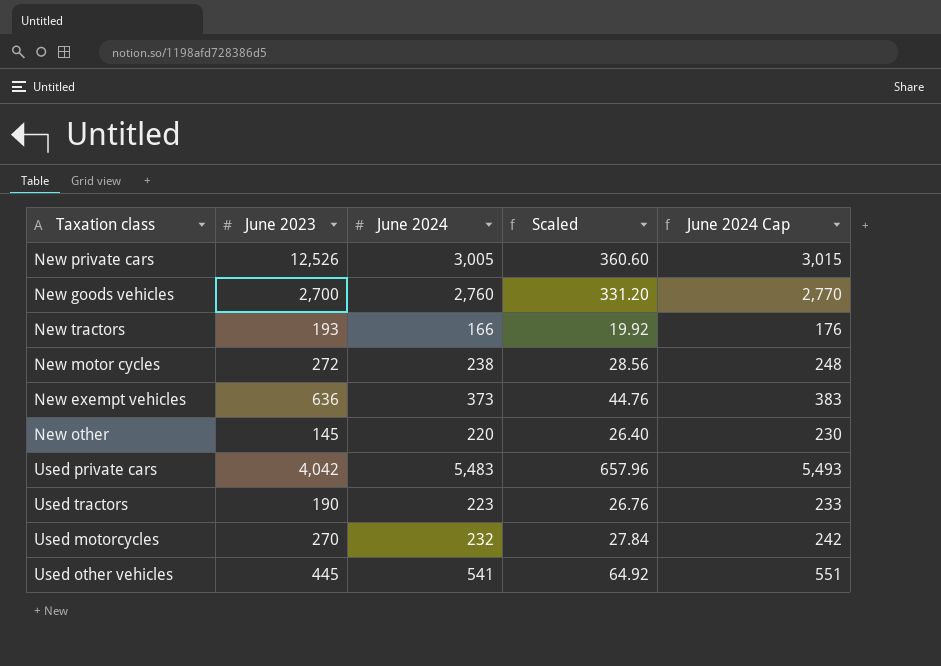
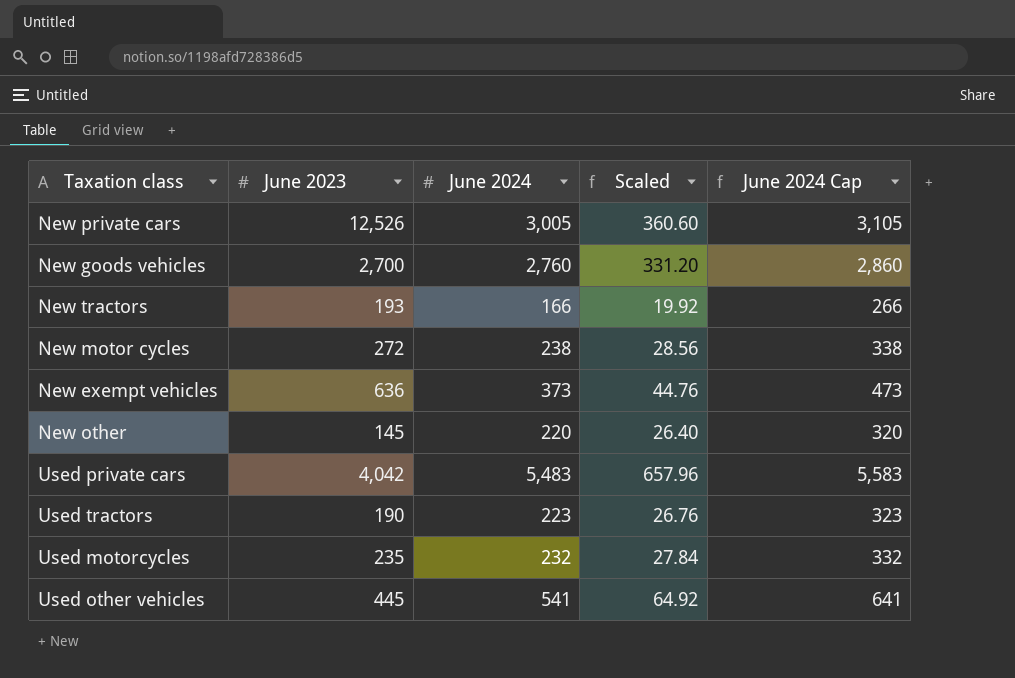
column June 2024 Cap | formula: [June 2024] + 10 -> [June 2024] + 100
Used motorcycles | June 2023: 270 -> 235

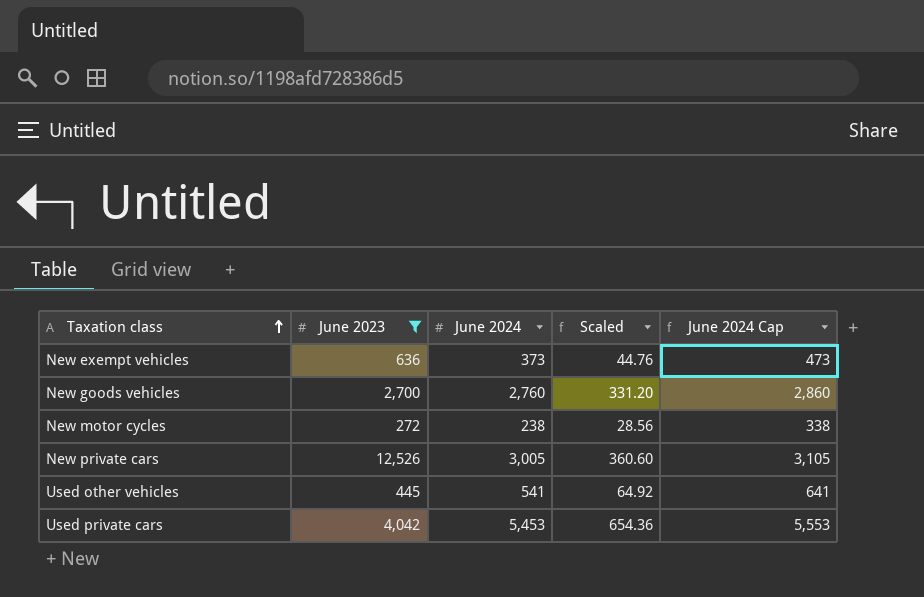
filter: none -> June 2023 >= 272
row order: none -> Taxation class ascending
Used private cars | June 2024: 5,483 -> 5,453
Used private cars | Scaled: 657.96 -> 654.36
Used private cars | June 2024 Cap: 5,583 -> 5,553

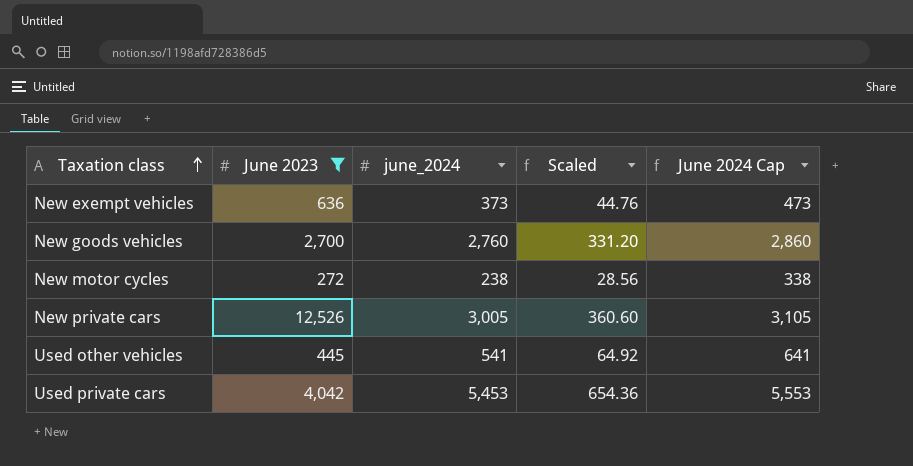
column name: June 2024 -> june_2024

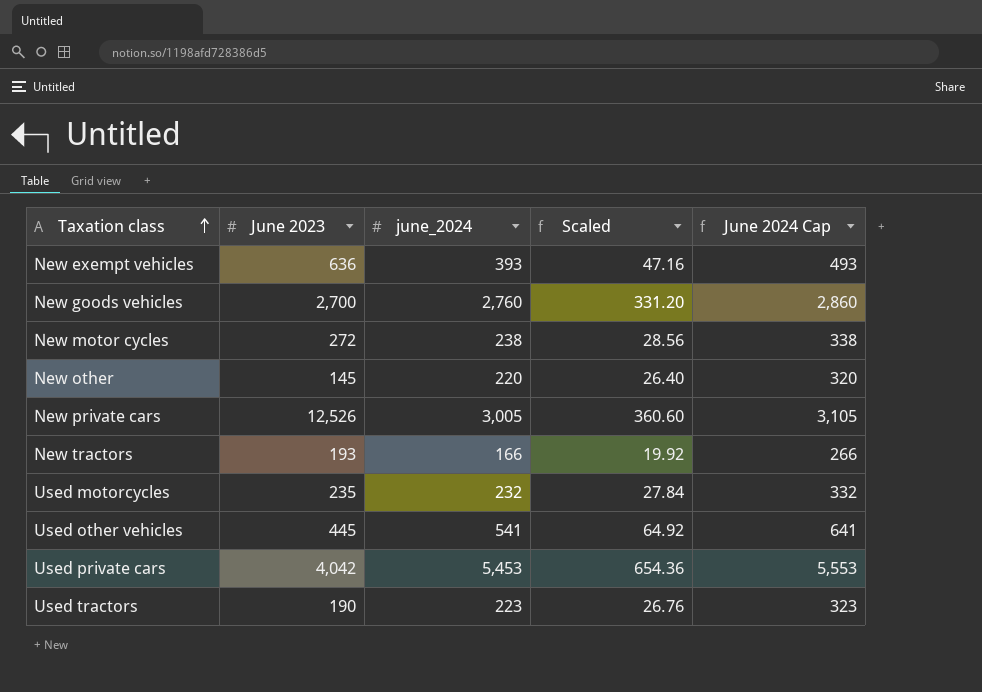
filter: June 2023 >= 272 -> none
New exempt vehicles | june_2024: 373 -> 393
New exempt vehicles | Scaled: 44.76 -> 47.16
New exempt vehicles | June 2024 Cap: 473 -> 493

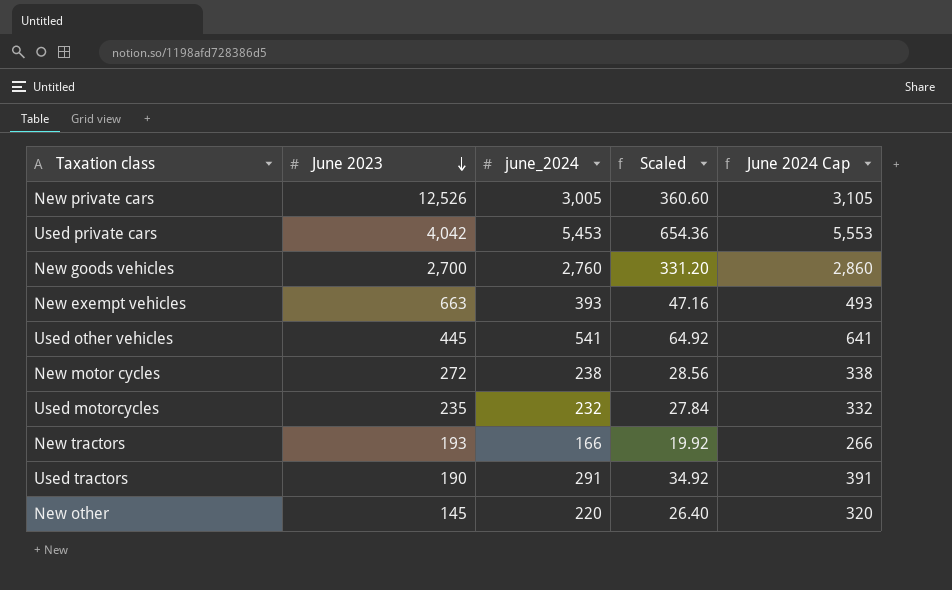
row order: Taxation class ascending -> June 2023 descending
New exempt vehicles | June 2023: 636 -> 663
Used tractors | june_2024: 223 -> 291
Used tractors | Scaled: 26.76 -> 34.92
Used tractors | June 2024 Cap: 323 -> 391

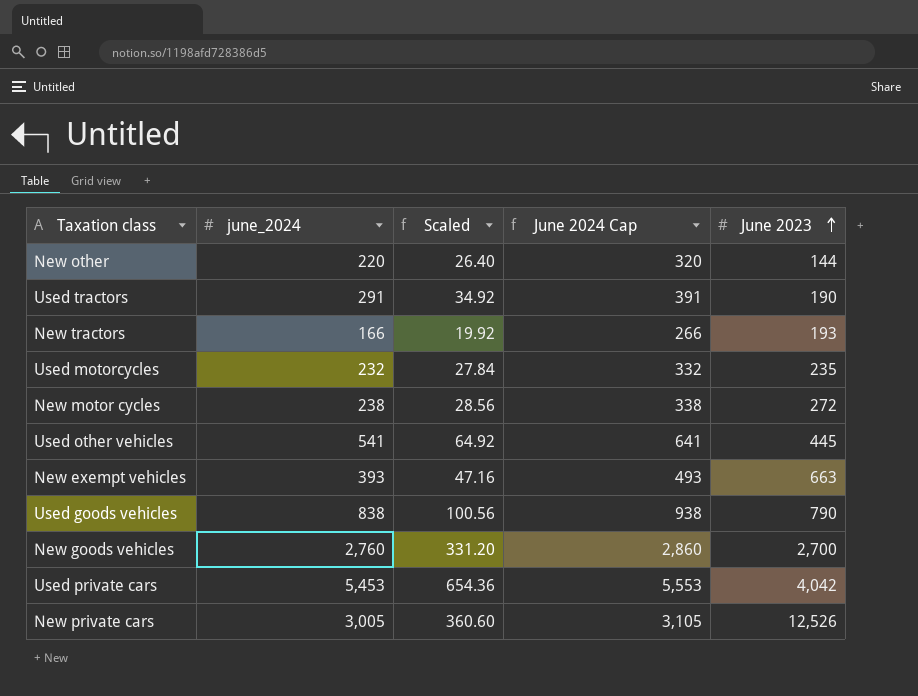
row order: June 2023 descending -> June 2023 ascending
column June 2023 | position: 2 -> 5
New other | June 2023: 145 -> 144
row Used goods vehicles: none -> 838 | 100.56 | 938 | 790

